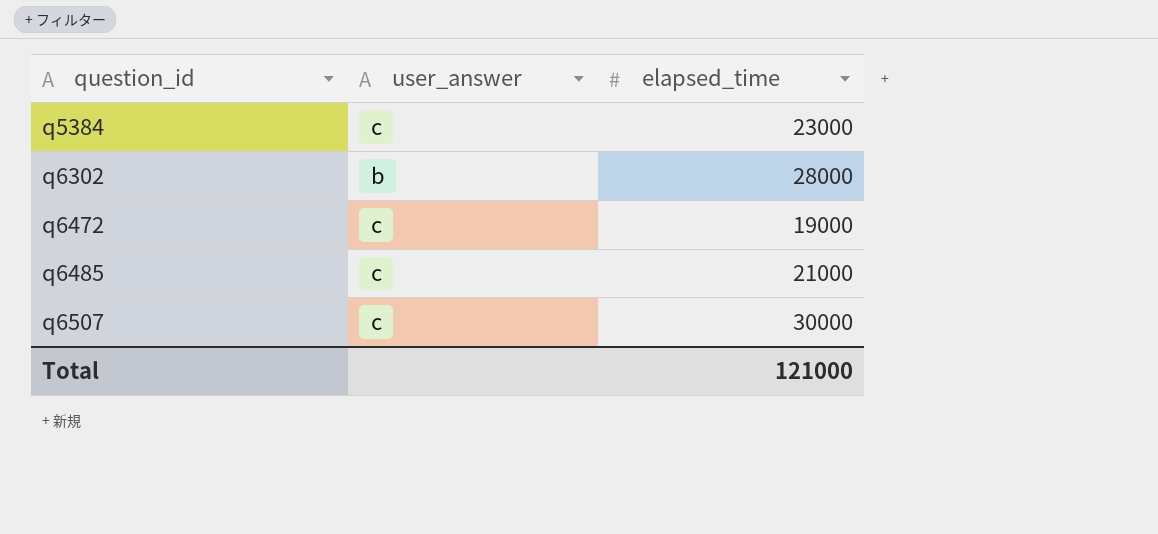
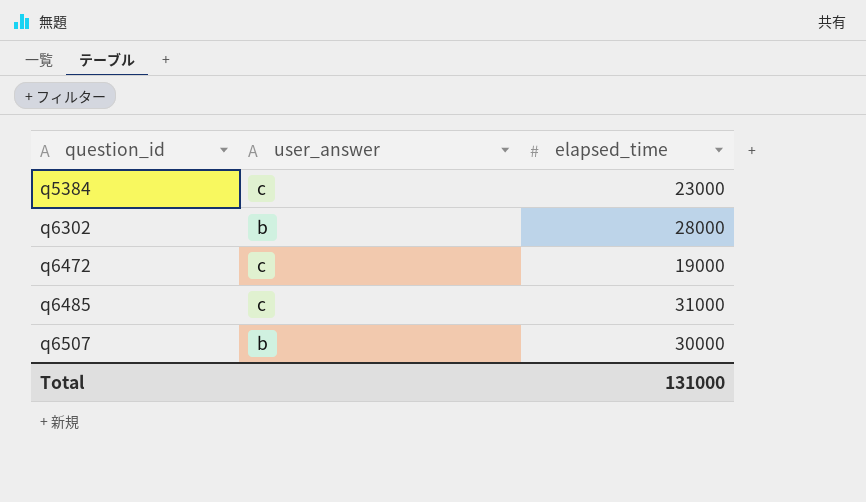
q6485 | elapsed_time: 21000 -> 31000
q6507 | user_answer: c -> b
Total | elapsed_time: 121000 -> 131000

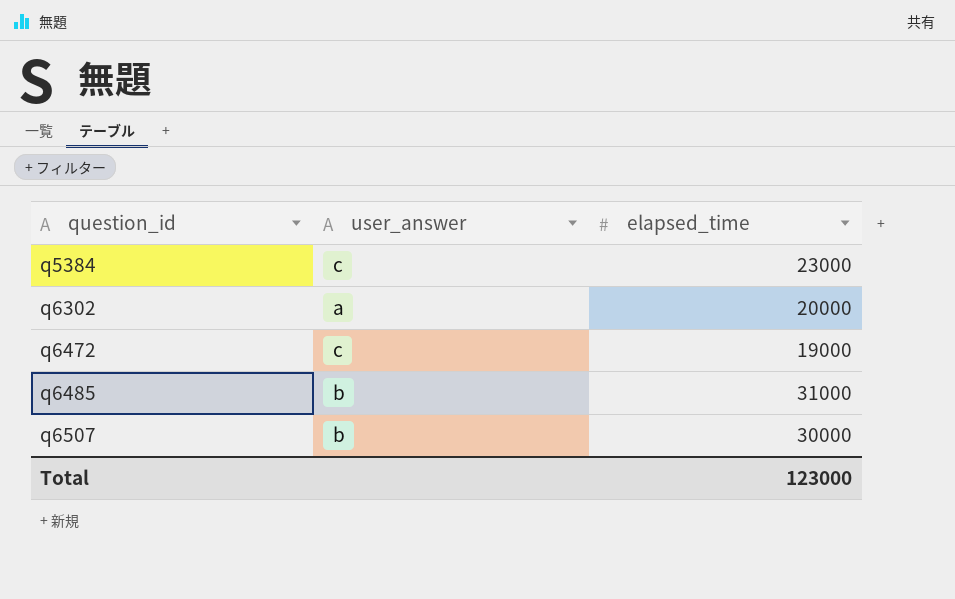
q6302 | user_answer: b -> a
q6302 | elapsed_time: 28000 -> 20000
q6485 | user_answer: c -> b
Total | elapsed_time: 131000 -> 123000

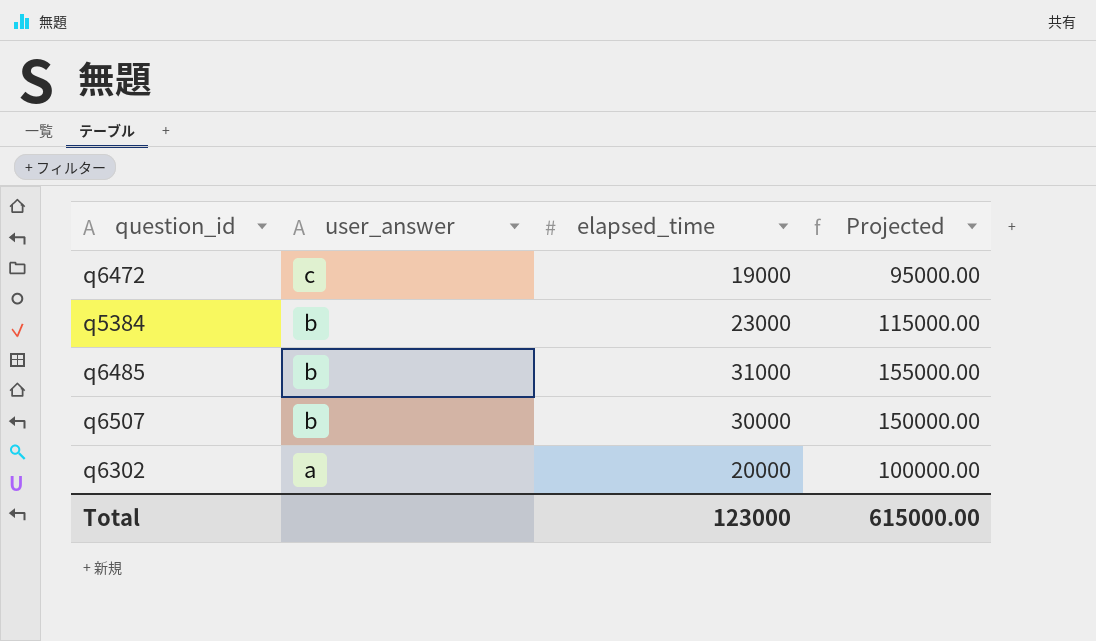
row order: question_id ascending -> user_answer descending
column Projected | formula: none -> [elapsed_time] * 5
q5384 | user_answer: c -> b

